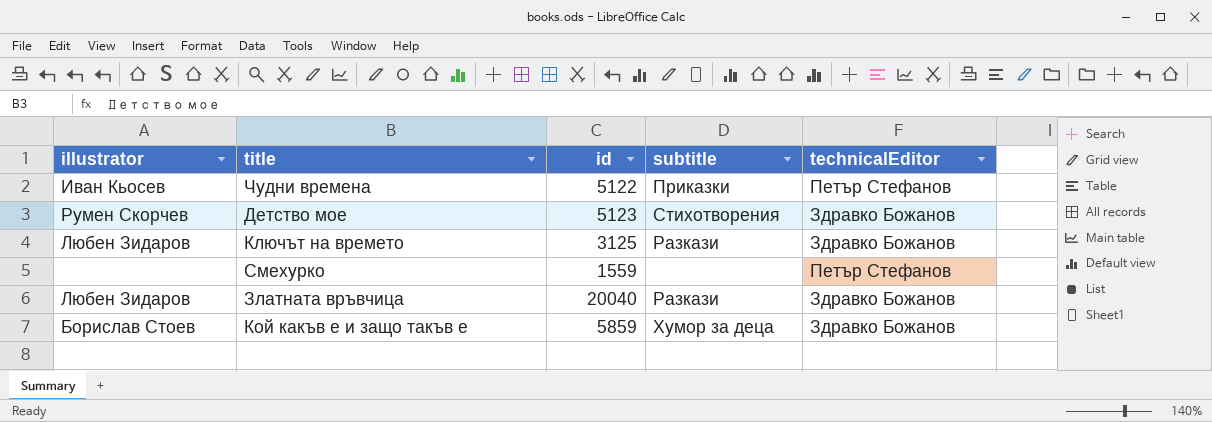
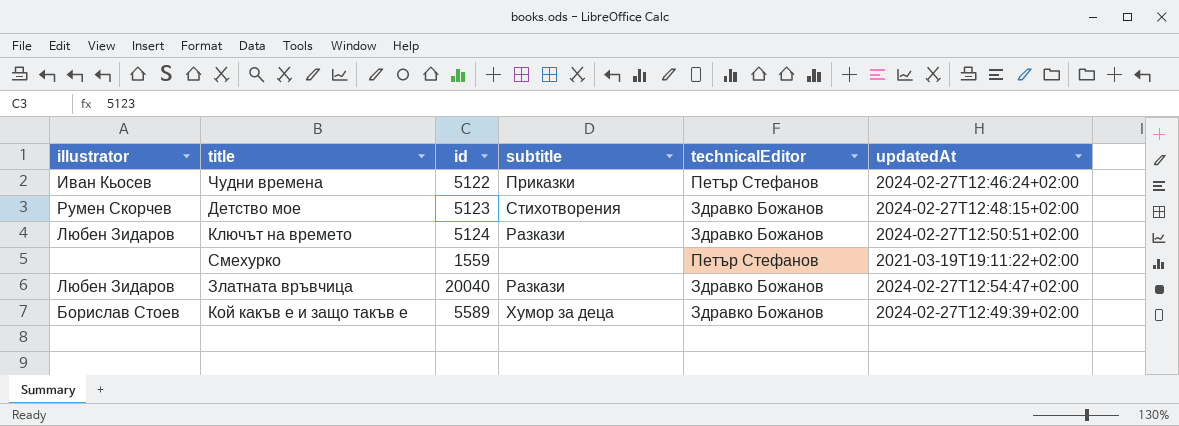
column updatedAt | position: none -> 6
Ключът на времето | id: 3125 -> 5124
Кой какъв е и защо такъв е | id: 5859 -> 5589

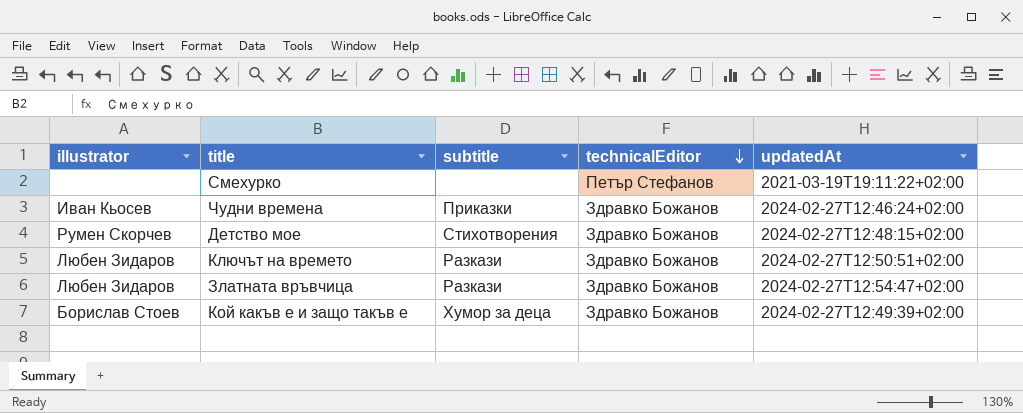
row order: none -> technicalEditor descending
column id | position: 3 -> none
Чудни времена | technicalEditor: Петър Стефанов -> Здравко Божанов

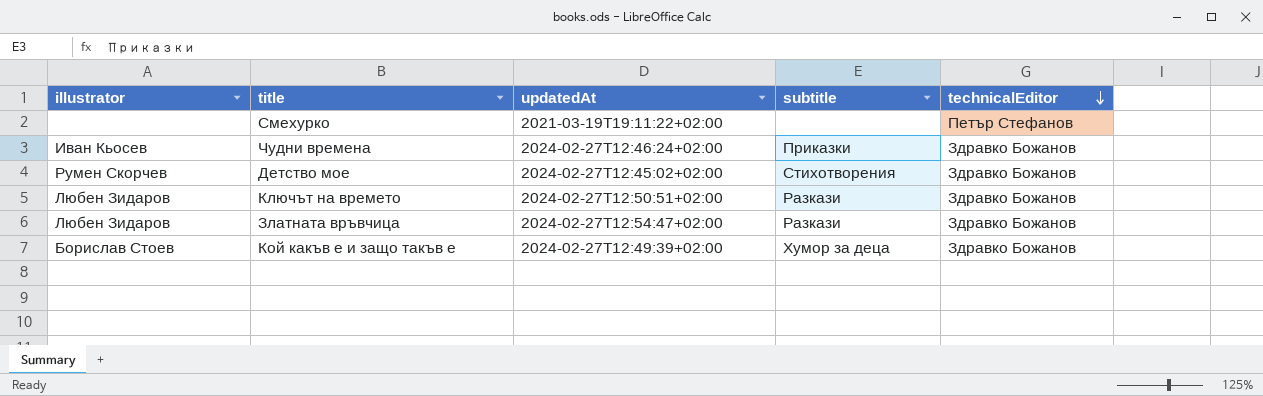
column updatedAt | position: 5 -> 3
Детство мое | updatedAt: 2024-02-27T12:48:15+02:00 -> 2024-02-27T12:45:02+02:00

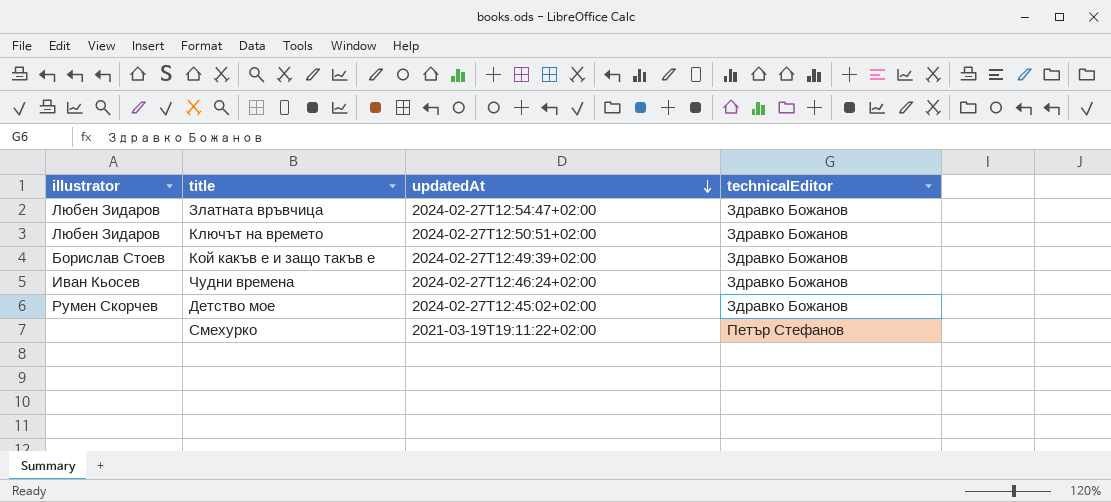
row order: technicalEditor descending -> updatedAt descending
column subtitle | position: 4 -> none

